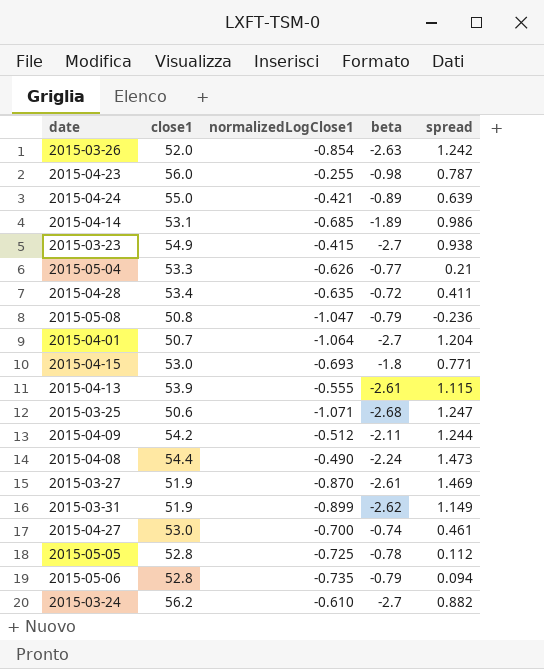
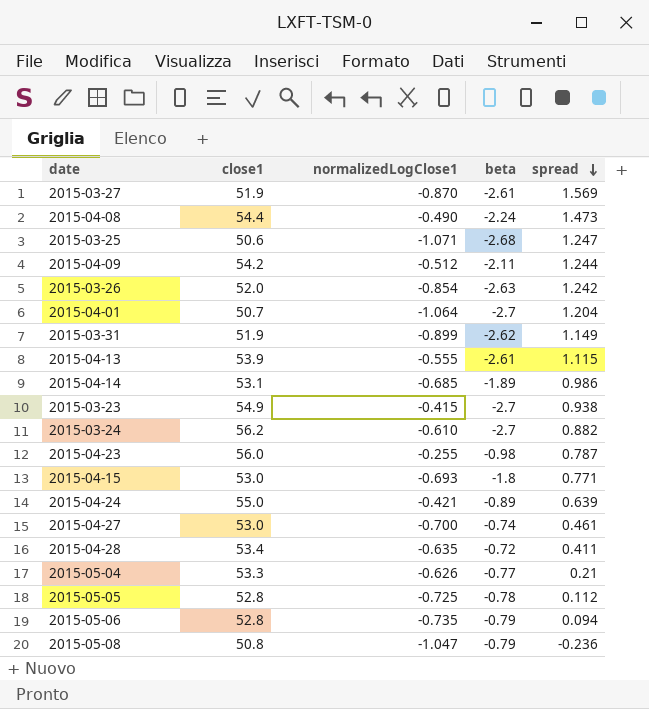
row order: none -> spread descending
2015-03-27 | spread: 1.469 -> 1.569

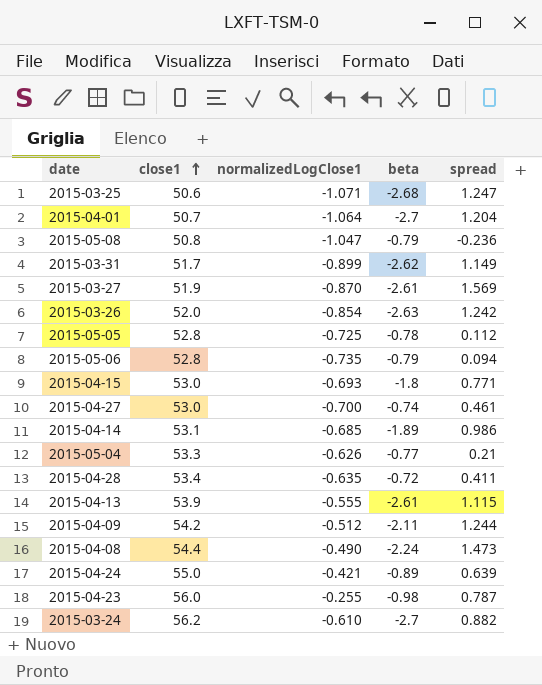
row order: spread descending -> close1 ascending
row 2015-03-23: 54.9 | -0.415 | -2.7 | 0.938 -> none
2015-03-31 | close1: 51.9 -> 51.7

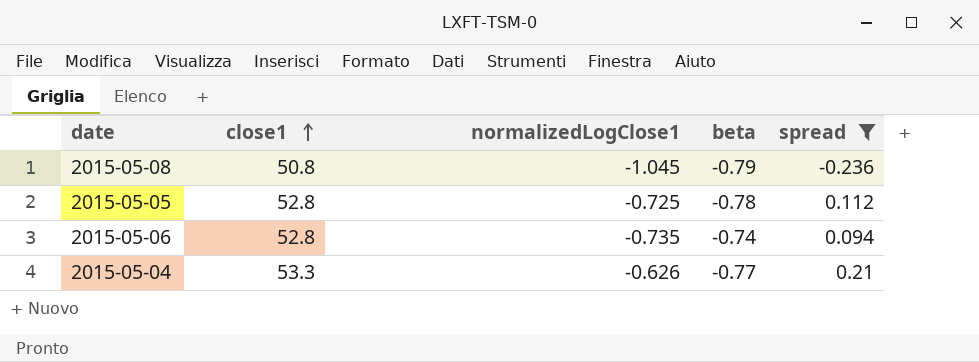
filter: none -> spread <= 0.21
2015-05-08 | normalizedLogClose1: -1.047 -> -1.045
2015-05-06 | beta: -0.79 -> -0.74

